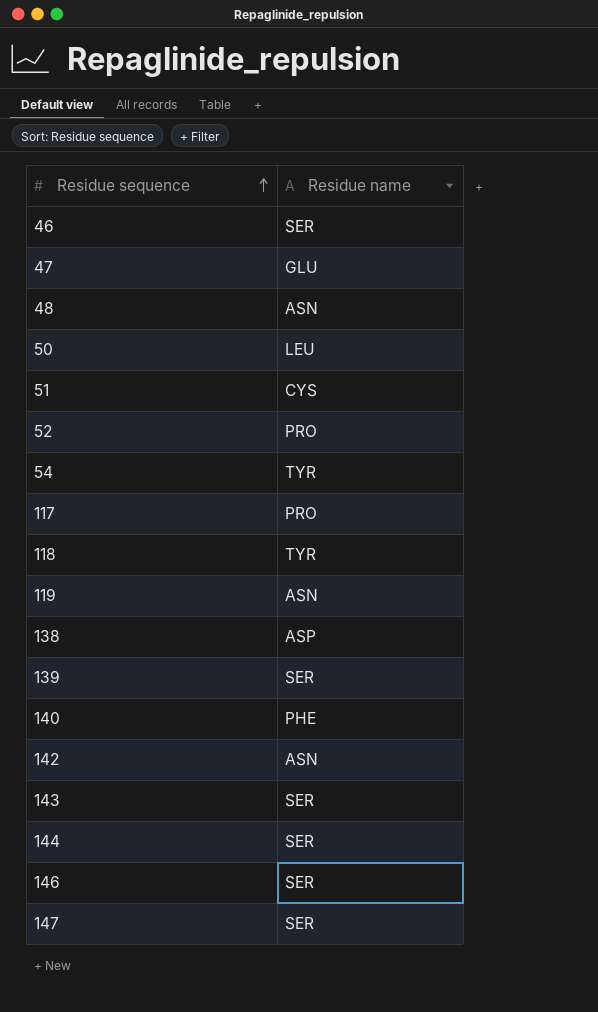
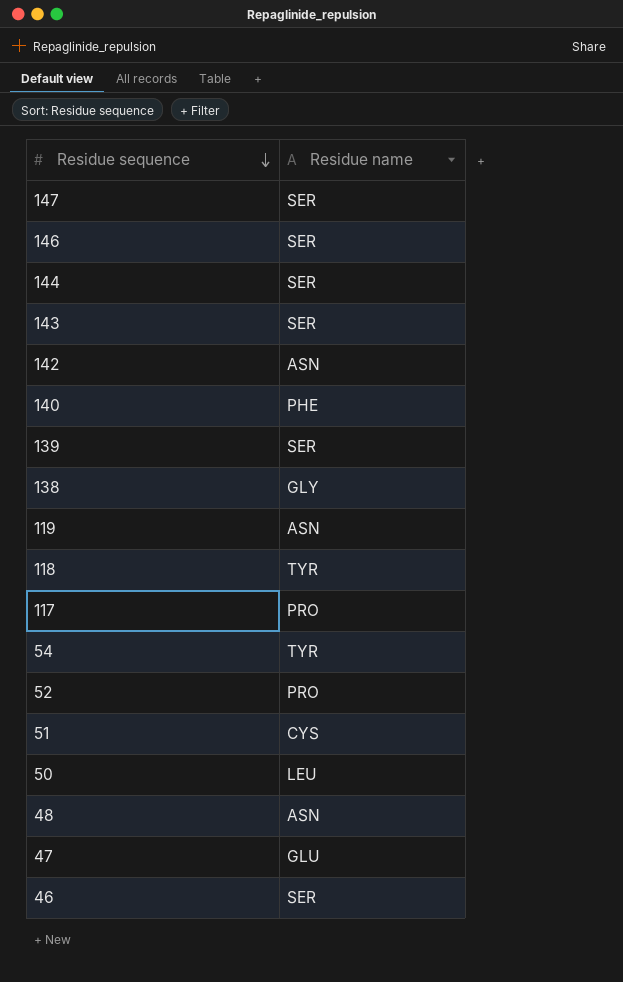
row order: Residue sequence ascending -> Residue sequence descending
138 | Residue name: ASP -> GLY

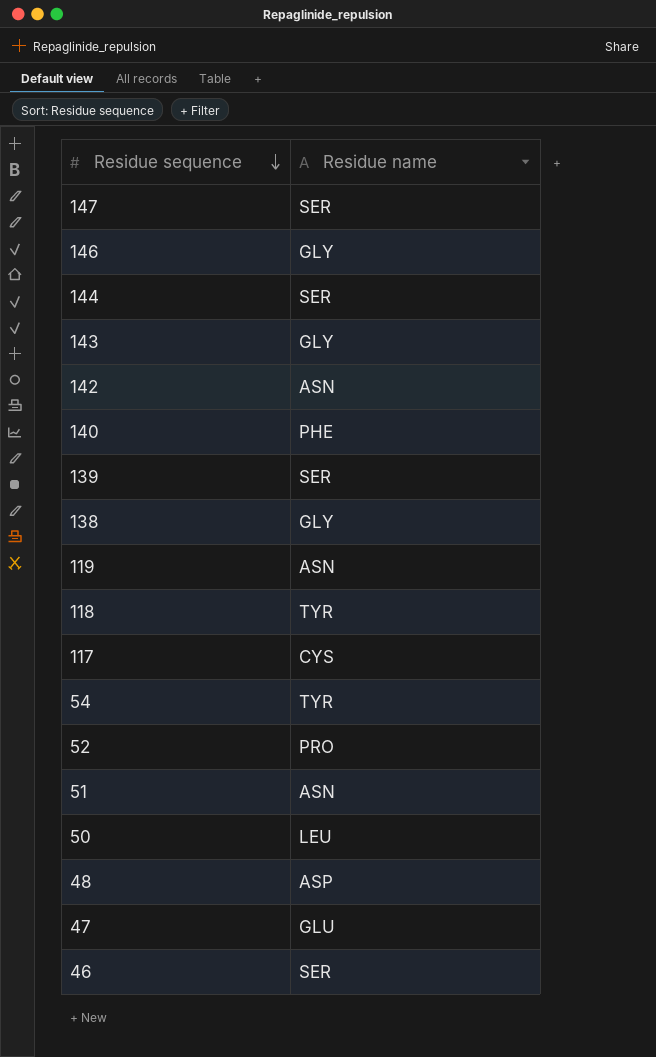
146 | Residue name: SER -> GLY
143 | Residue name: SER -> GLY
117 | Residue name: PRO -> CYS
51 | Residue name: CYS -> ASN
48 | Residue name: ASN -> ASP

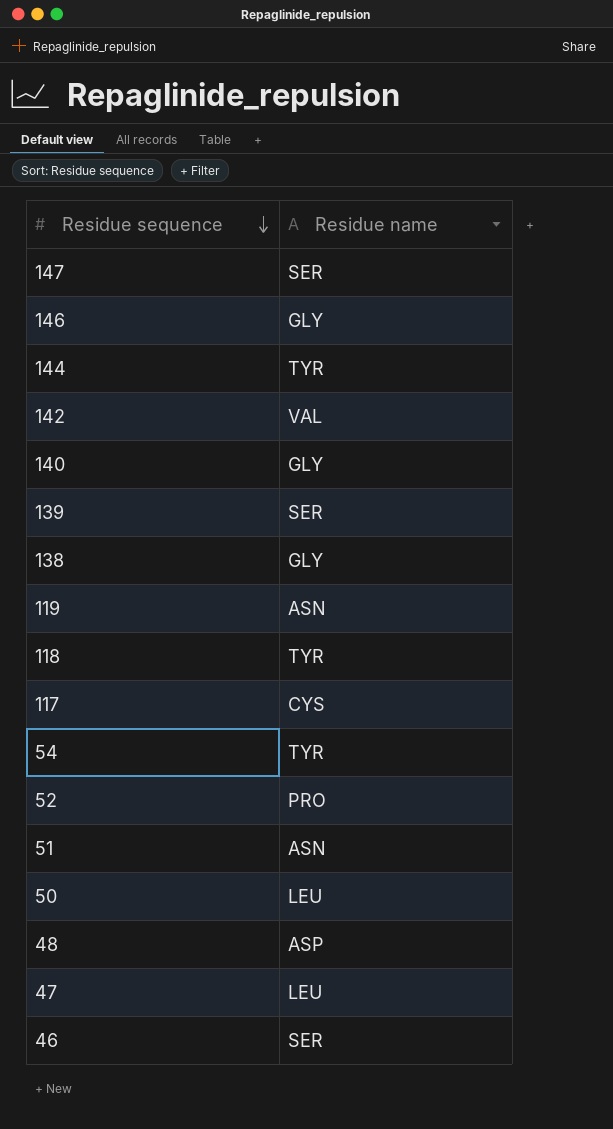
row 143: GLY -> none
144 | Residue name: SER -> TYR
142 | Residue name: ASN -> VAL
140 | Residue name: PHE -> GLY
47 | Residue name: GLU -> LEU

